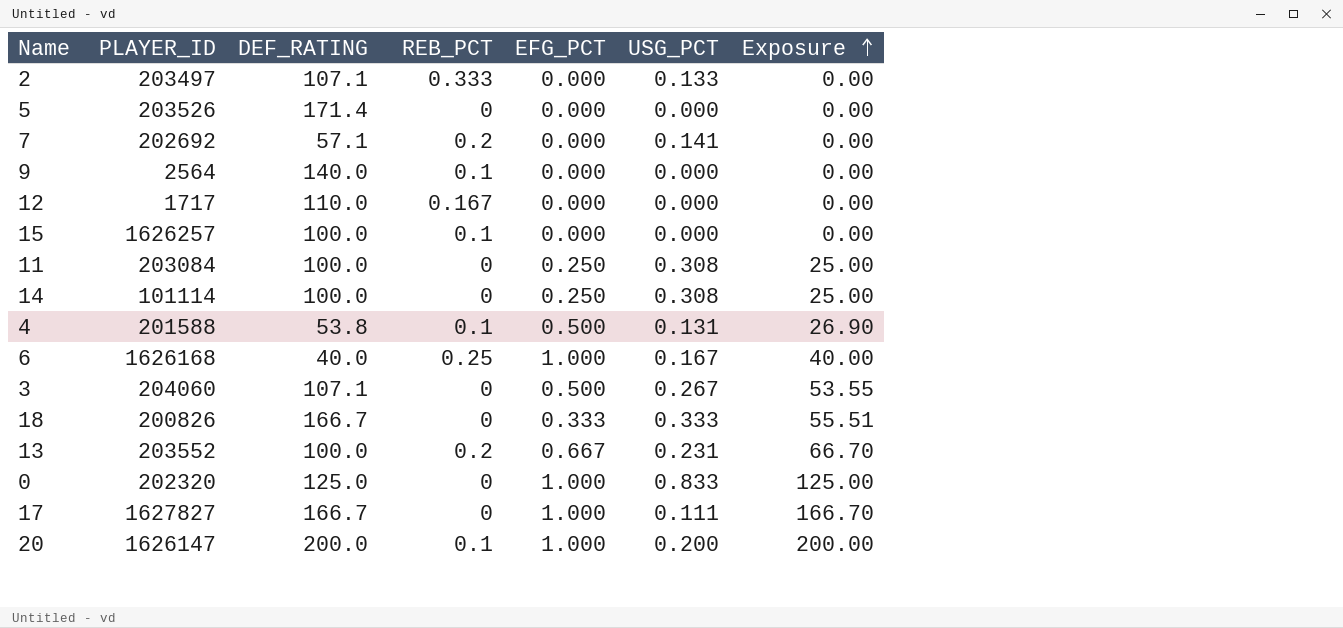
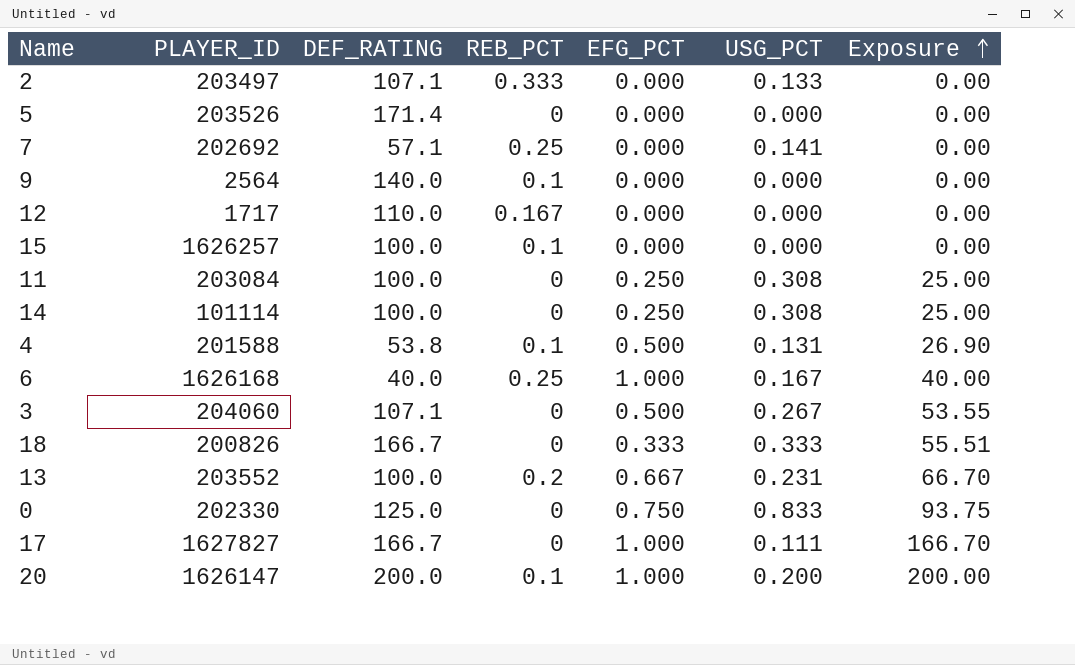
7 | REB_PCT: 0.2 -> 0.25
0 | PLAYER_ID: 202320 -> 202330
0 | EFG_PCT: 1.000 -> 0.750
0 | Exposure: 125.00 -> 93.75

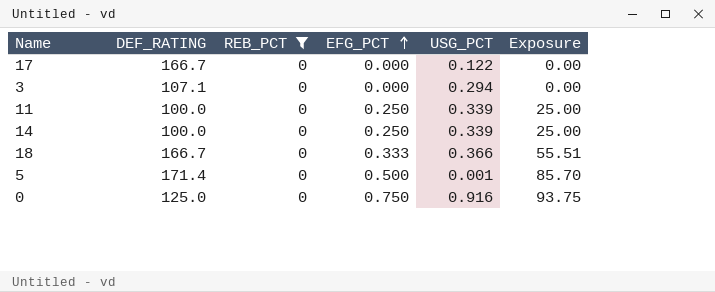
filter: none -> REB_PCT = 0
row order: Exposure ascending -> EFG_PCT ascending
column PLAYER_ID | position: 2 -> none
17 | EFG_PCT: 1.000 -> 0.000
17 | USG_PCT: 0.111 -> 0.122
17 | Exposure: 166.70 -> 0.00
3 | EFG_PCT: 0.500 -> 0.000
3 | USG_PCT: 0.267 -> 0.294
3 | Exposure: 53.55 -> 0.00
11 | USG_PCT: 0.308 -> 0.339
14 | USG_PCT: 0.308 -> 0.339
18 | USG_PCT: 0.333 -> 0.366
5 | EFG_PCT: 0.000 -> 0.500
5 | USG_PCT: 0.000 -> 0.001
5 | Exposure: 0.00 -> 85.70
0 | USG_PCT: 0.833 -> 0.916

